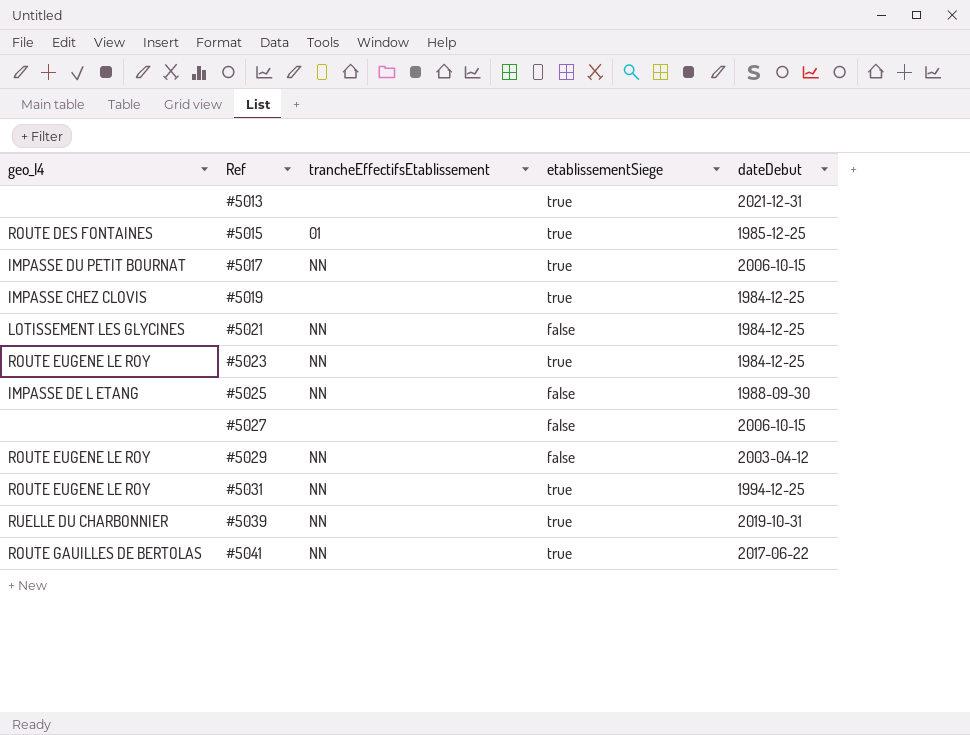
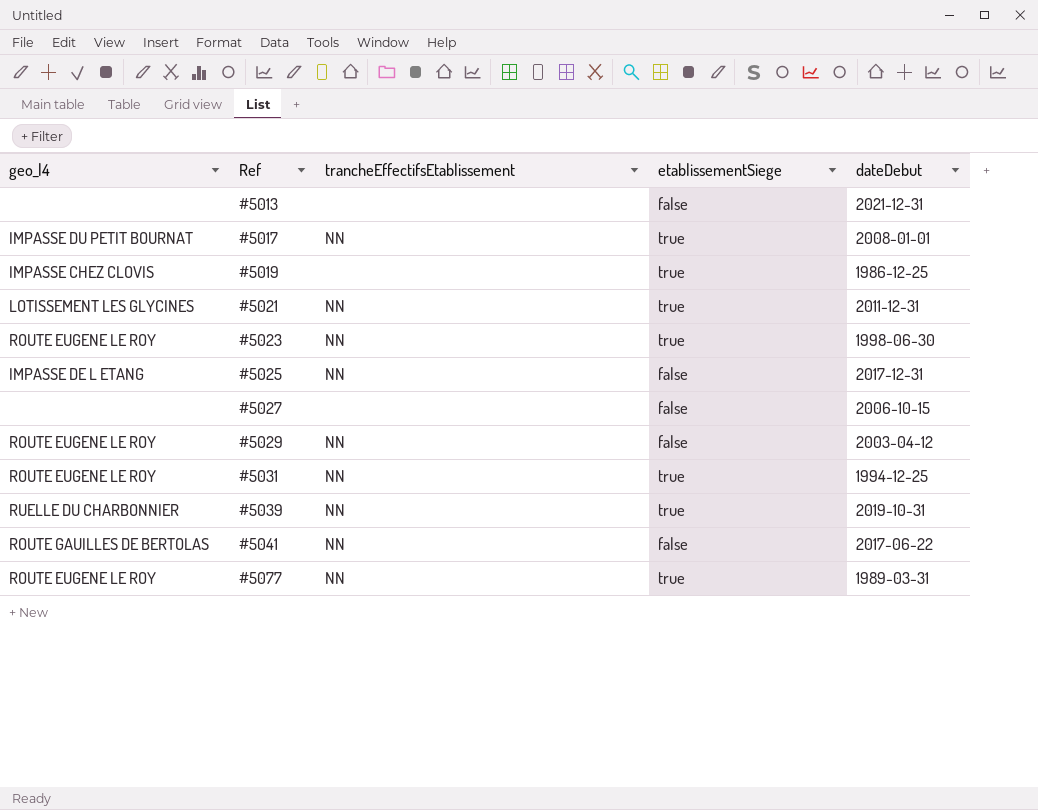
row #5015: ROUTE DES FONTAINES | 01 | true | 1985-12-25 -> none
#5013 | etablissementSiege: true -> false
#5017 | dateDebut: 2006-10-15 -> 2008-01-01
#5019 | dateDebut: 1984-12-25 -> 1986-12-25
#5021 | etablissementSiege: false -> true
#5021 | dateDebut: 1984-12-25 -> 2011-12-31
#5023 | dateDebut: 1984-12-25 -> 1998-06-30
#5025 | dateDebut: 1988-09-30 -> 2017-12-31
#5041 | etablissementSiege: true -> false
row #5077: none -> ROUTE EUGENE LE ROY | NN | true | 1989-03-31

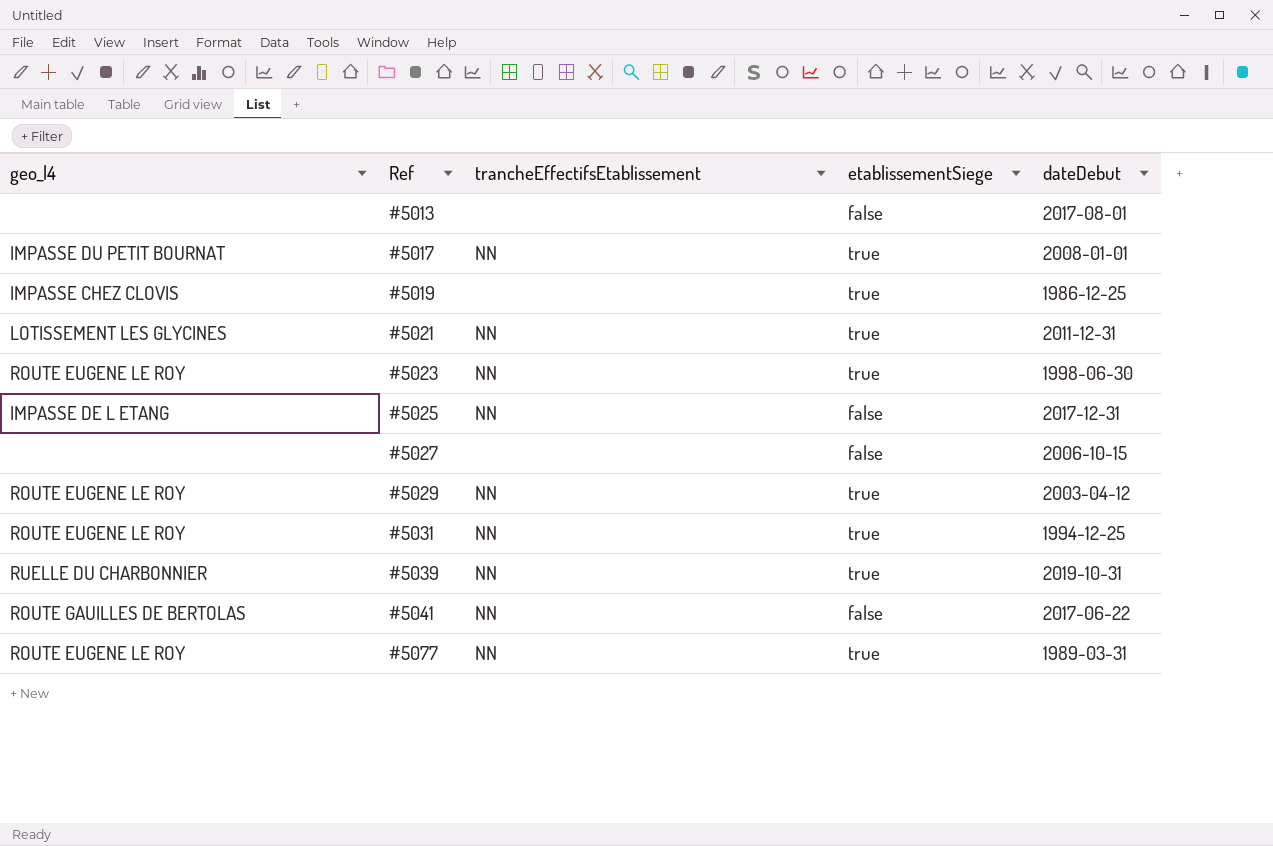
#5013 | dateDebut: 2021-12-31 -> 2017-08-01
#5029 | etablissementSiege: false -> true

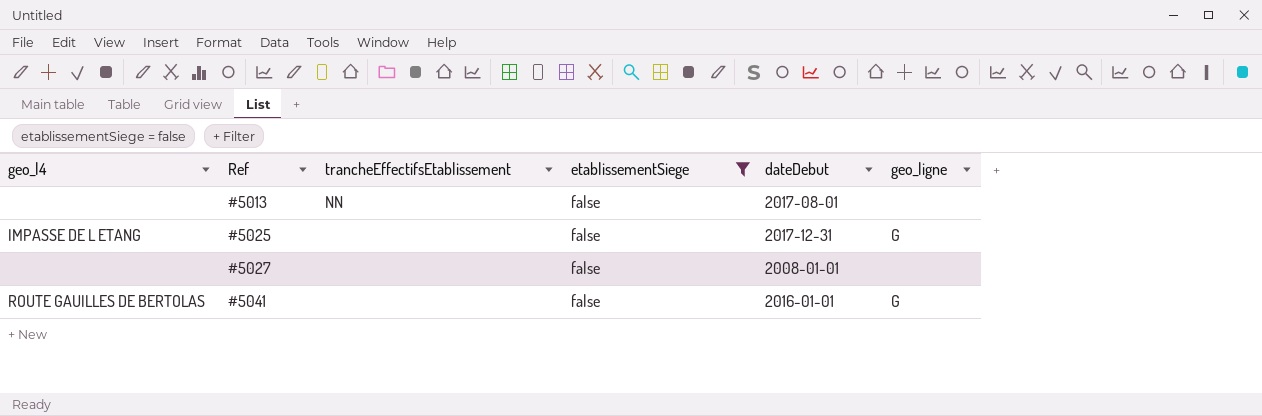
filter: none -> etablissementSiege = false
column geo_ligne | position: none -> 6
#5013 | trancheEffectifsEtablissement: none -> NN
#5025 | trancheEffectifsEtablissement: NN -> none
#5027 | dateDebut: 2006-10-15 -> 2008-01-01
#5041 | trancheEffectifsEtablissement: NN -> none
#5041 | dateDebut: 2017-06-22 -> 2016-01-01

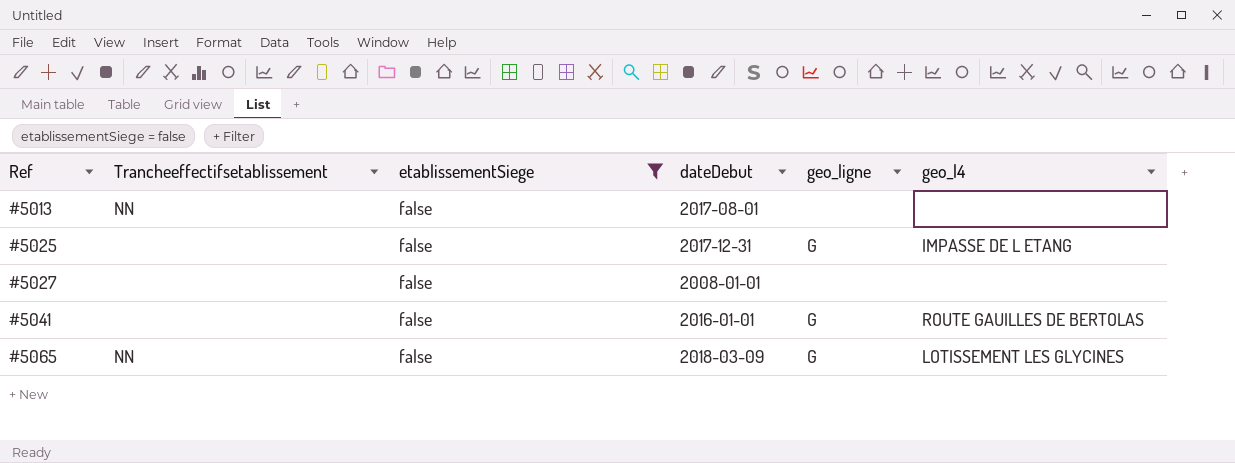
column name: trancheEffectifsEtablissement -> Trancheeffectifsetablissement
column geo_l4 | position: 1 -> 6
row #5065: none -> NN | false | 2018-03-09 | G | LOTISSEMENT LES GLYCINES

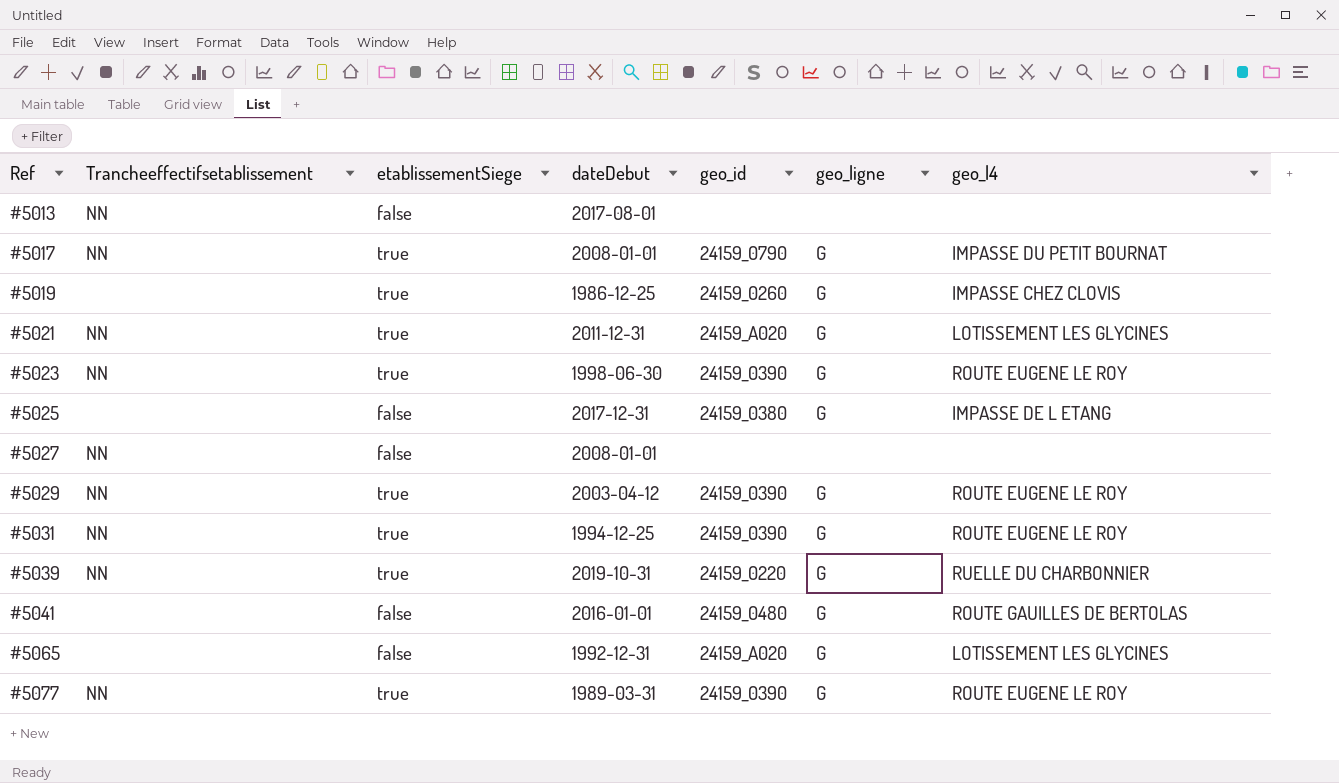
filter: etablissementSiege = false -> none
column geo_id | position: none -> 5
#5027 | Trancheeffectifsetablissement: none -> NN
#5065 | Trancheeffectifsetablissement: NN -> none
#5065 | dateDebut: 2018-03-09 -> 1992-12-31

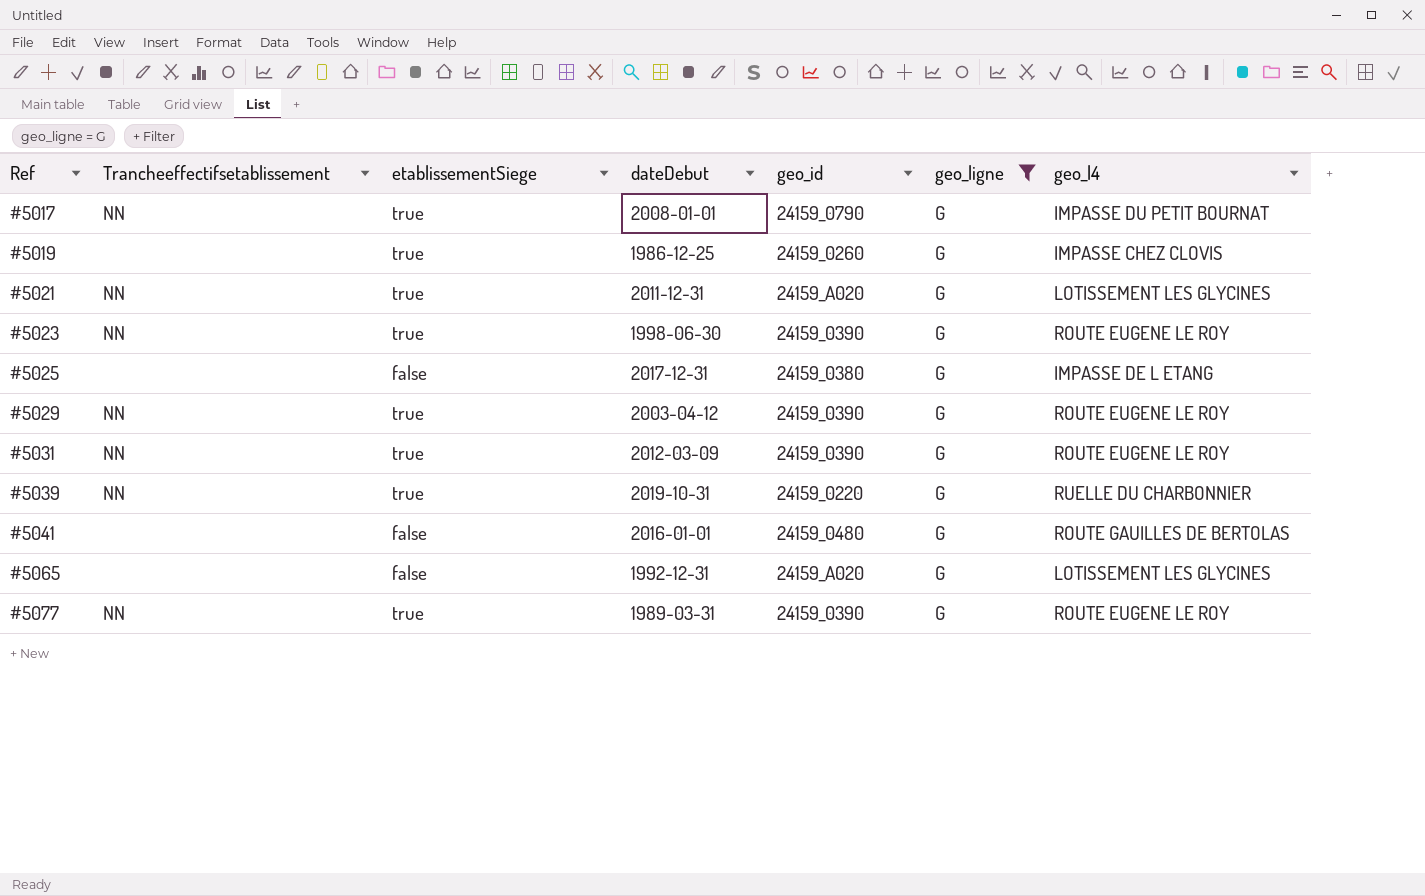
filter: none -> geo_ligne = G
#5031 | dateDebut: 1994-12-25 -> 2012-03-09

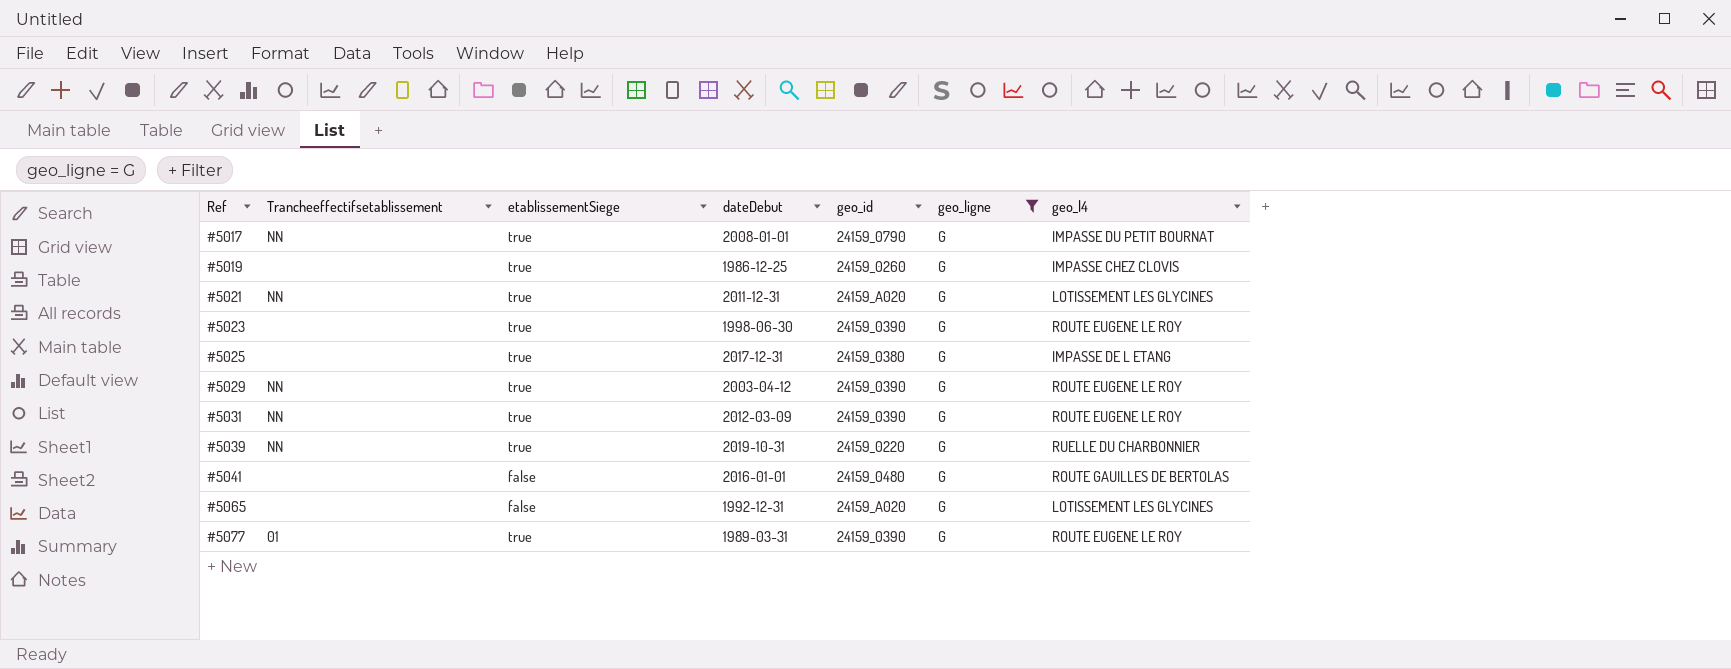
#5023 | Trancheeffectifsetablissement: NN -> none
#5025 | etablissementSiege: false -> true
#5077 | Trancheeffectifsetablissement: NN -> 01

